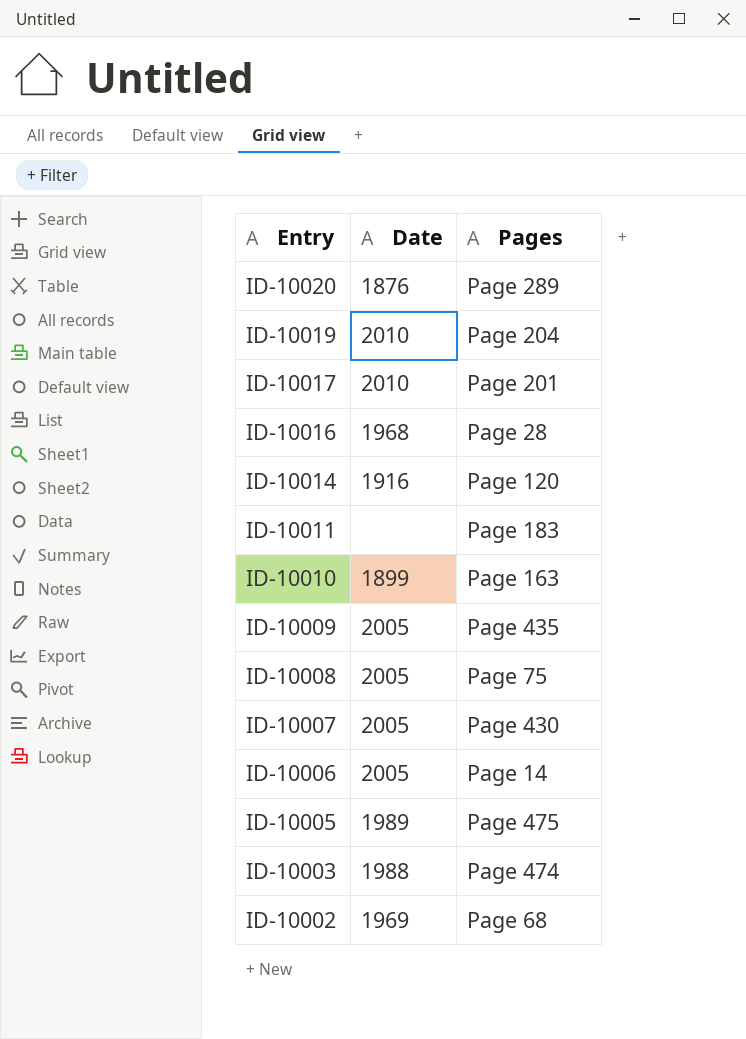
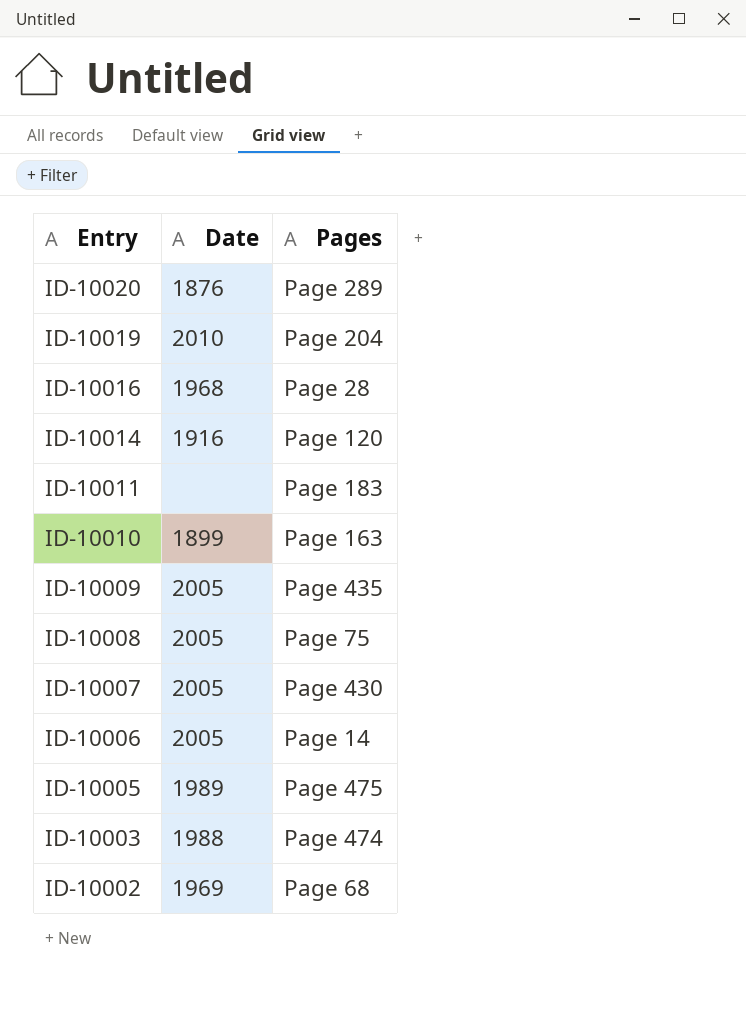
row ID-10017: 2010 | Page 201 -> none

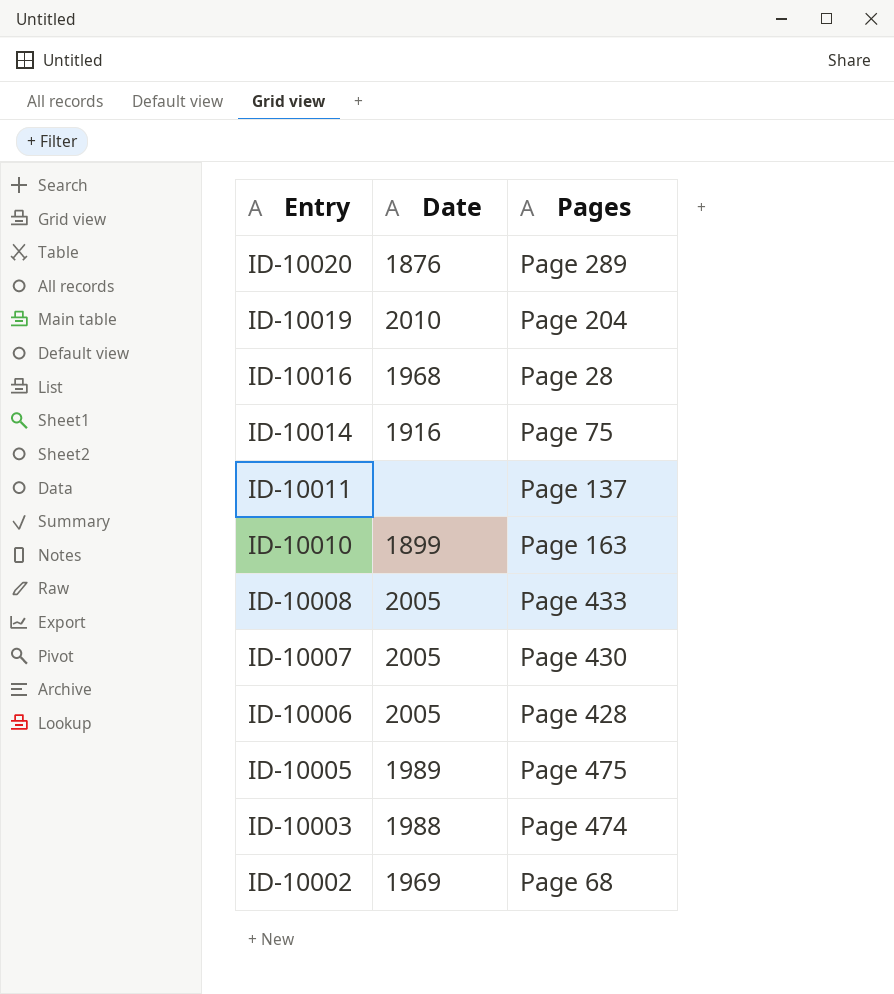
row ID-10009: 2005 | Page 435 -> none
ID-10014 | Pages: Page 120 -> Page 75
ID-10011 | Pages: Page 183 -> Page 137
ID-10008 | Pages: Page 75 -> Page 433
ID-10006 | Pages: Page 14 -> Page 428

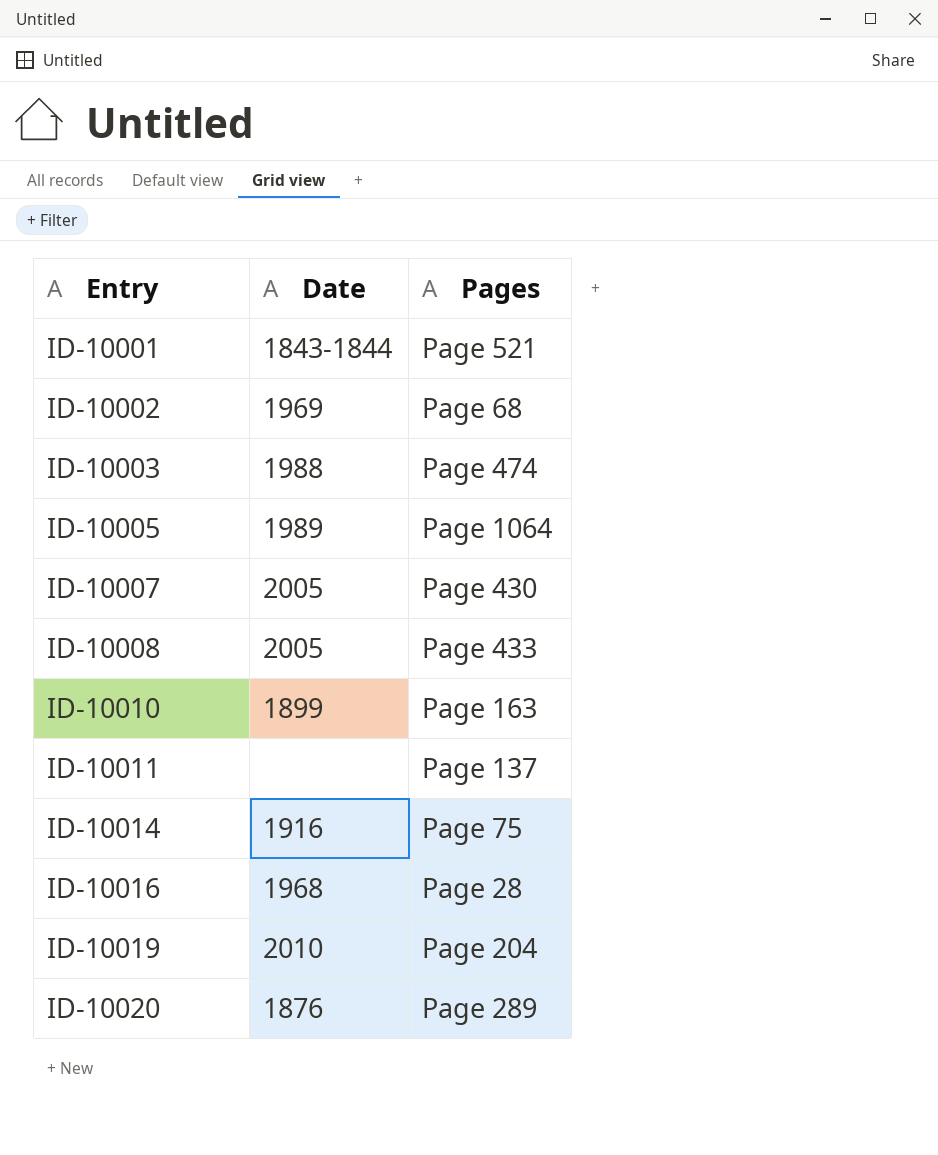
row order: Entry descending -> Entry ascending
row ID-10006: 2005 | Page 428 -> none
row ID-10001: none -> 1843-1844 | Page 521
ID-10005 | Pages: Page 475 -> Page 1064

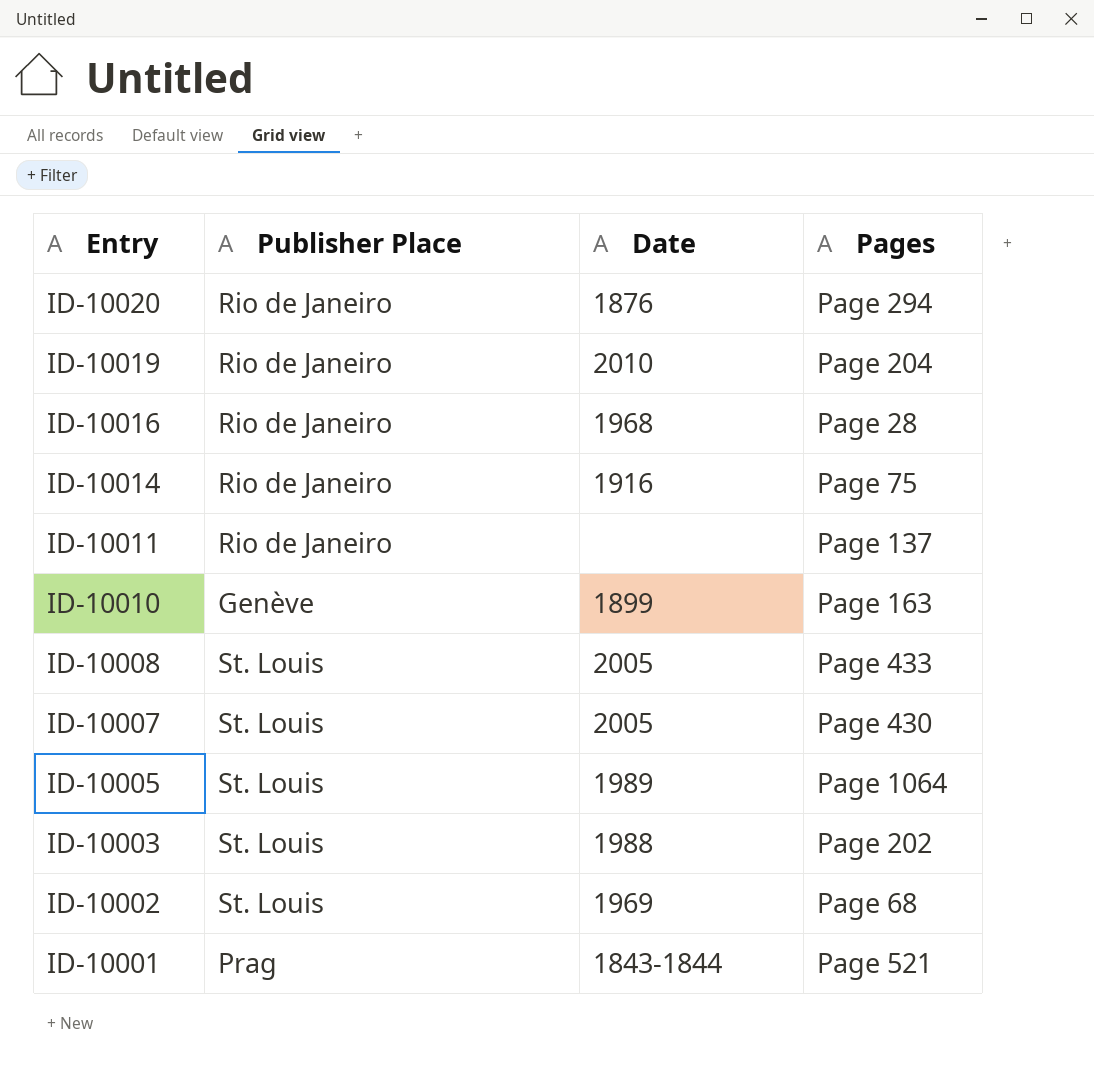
row order: Entry ascending -> Entry descending
column Publisher Place | position: none -> 2
ID-10020 | Pages: Page 289 -> Page 294
ID-10003 | Pages: Page 474 -> Page 202

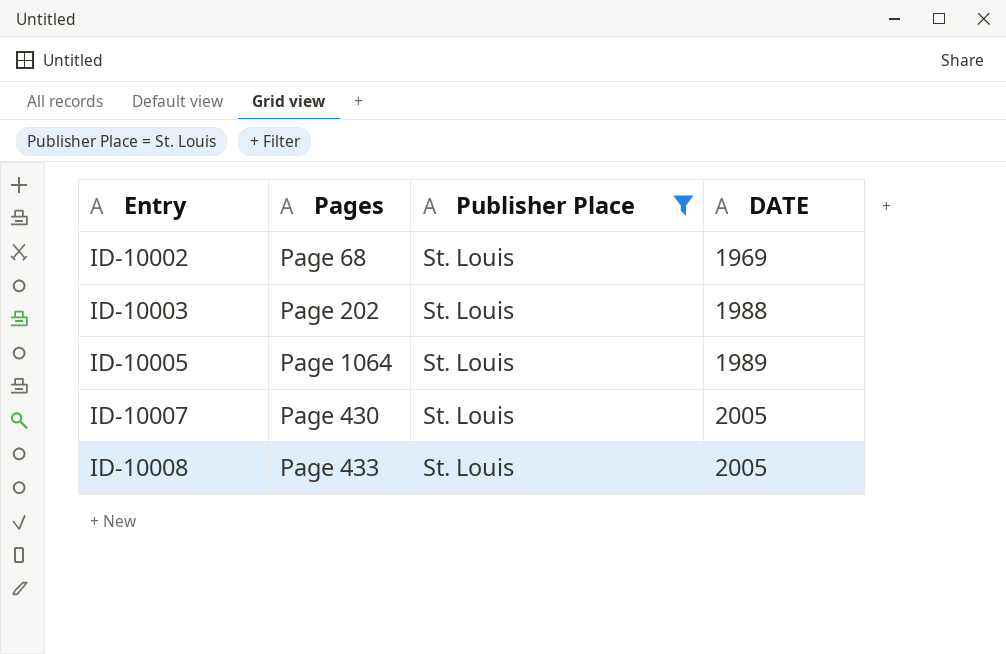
filter: none -> Publisher Place = St. Louis
row order: Entry descending -> Entry ascending
column Pages | position: 4 -> 2
column name: Date -> DATE

